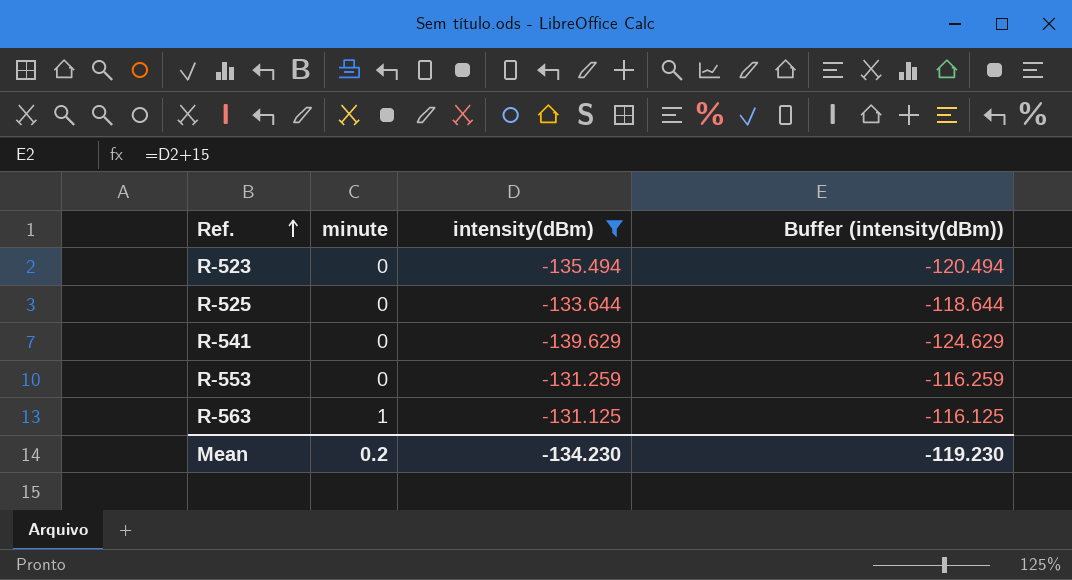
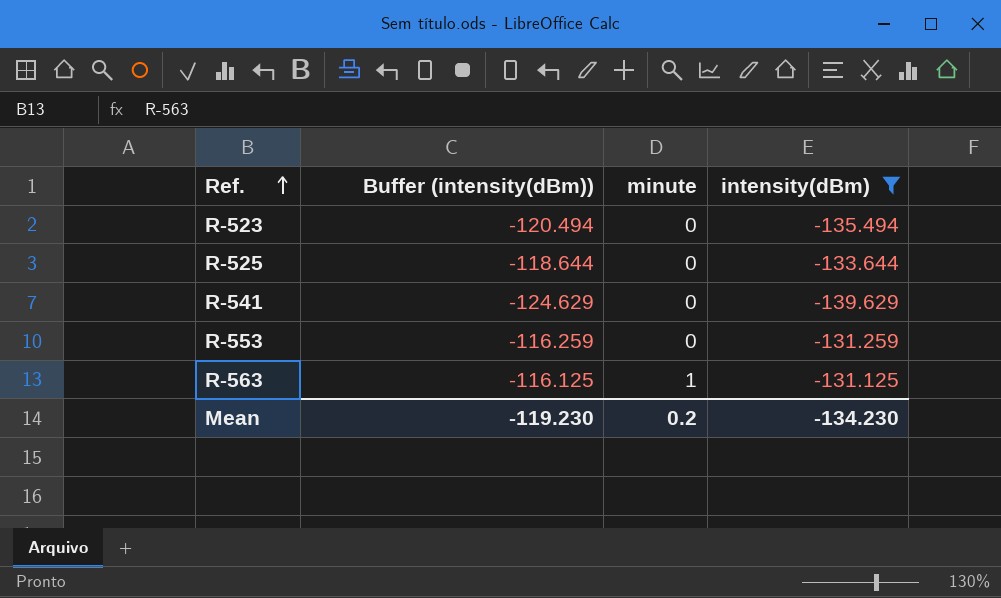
column Buffer (intensity(dBm)) | position: 4 -> 2

